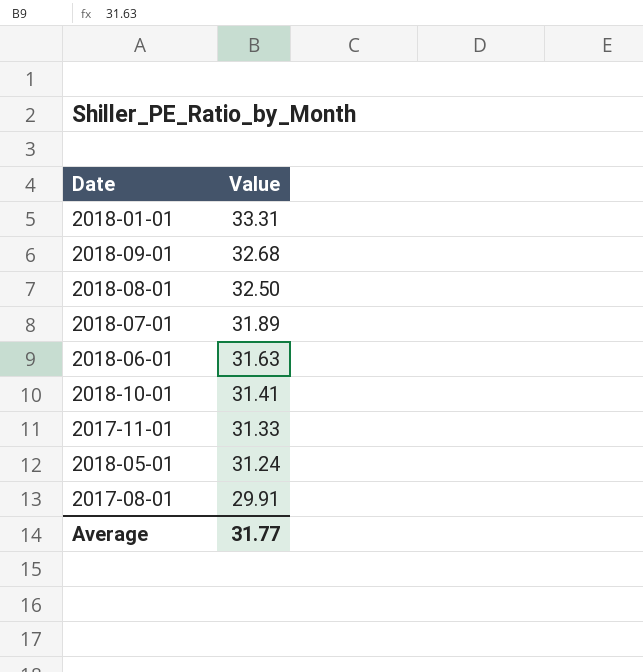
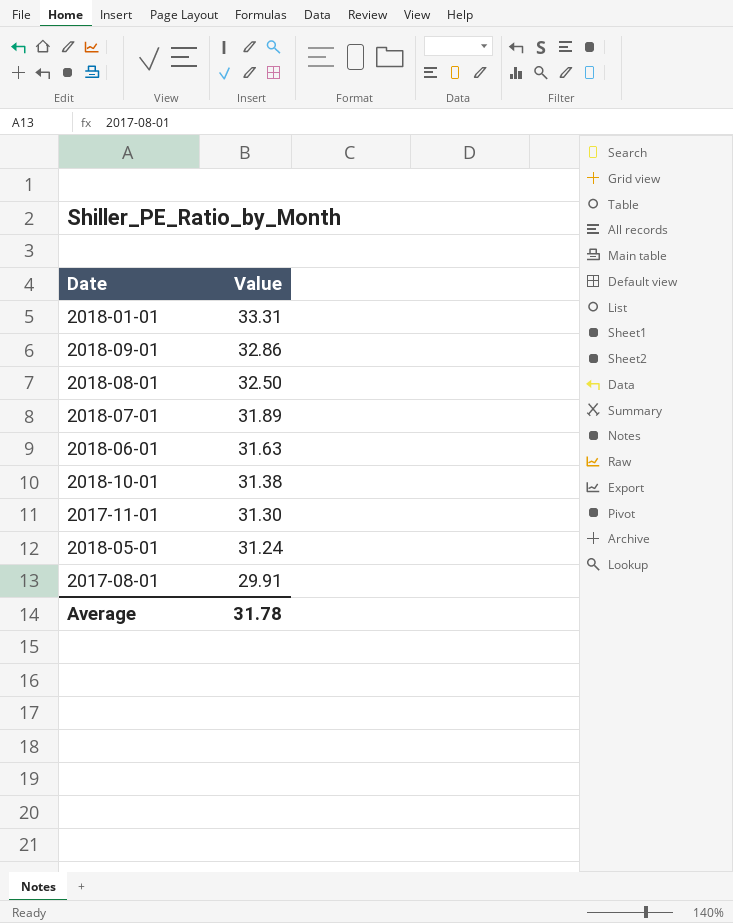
2018-09-01 | Value: 32.68 -> 32.86
2018-10-01 | Value: 31.41 -> 31.38
2017-11-01 | Value: 31.33 -> 31.30
Average | Value: 31.77 -> 31.78

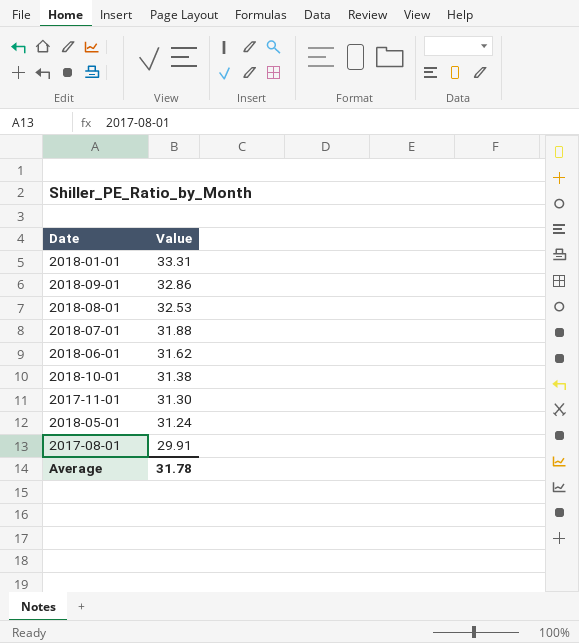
2018-08-01 | Value: 32.50 -> 32.53
2018-07-01 | Value: 31.89 -> 31.88
2018-06-01 | Value: 31.63 -> 31.62

